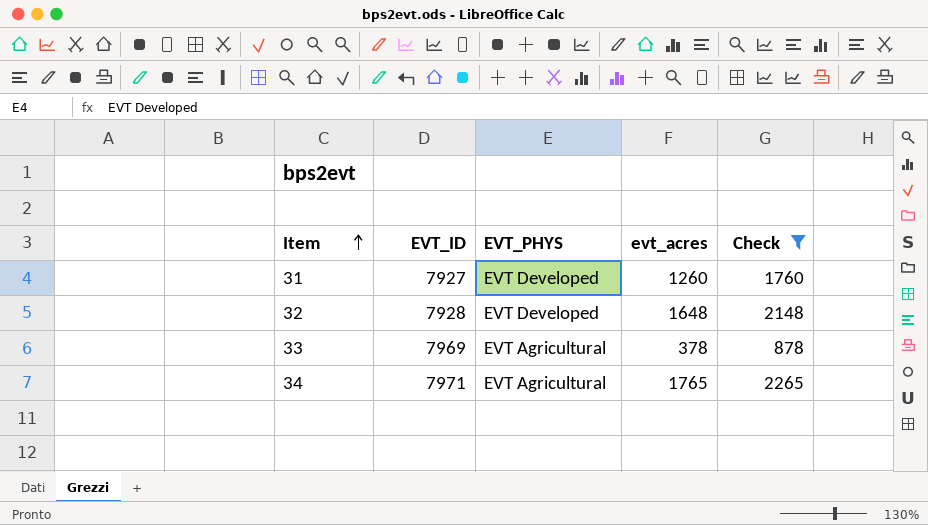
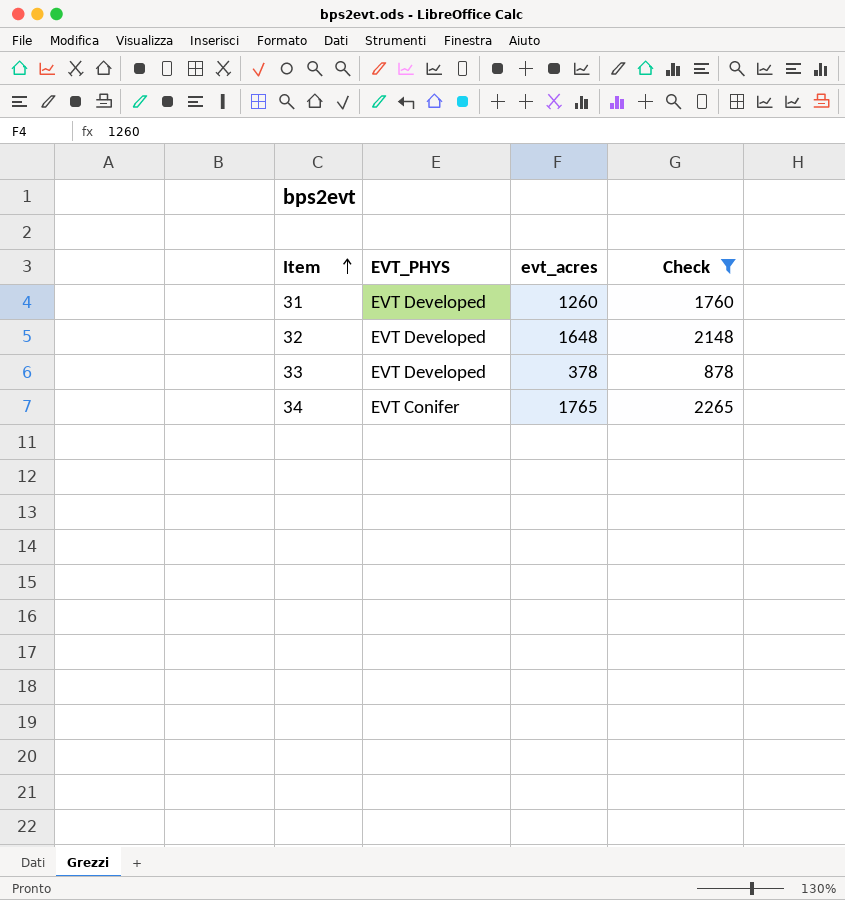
column EVT_ID | position: 2 -> none
33 | EVT_PHYS: EVT Agricultural -> EVT Developed
34 | EVT_PHYS: EVT Agricultural -> EVT Conifer

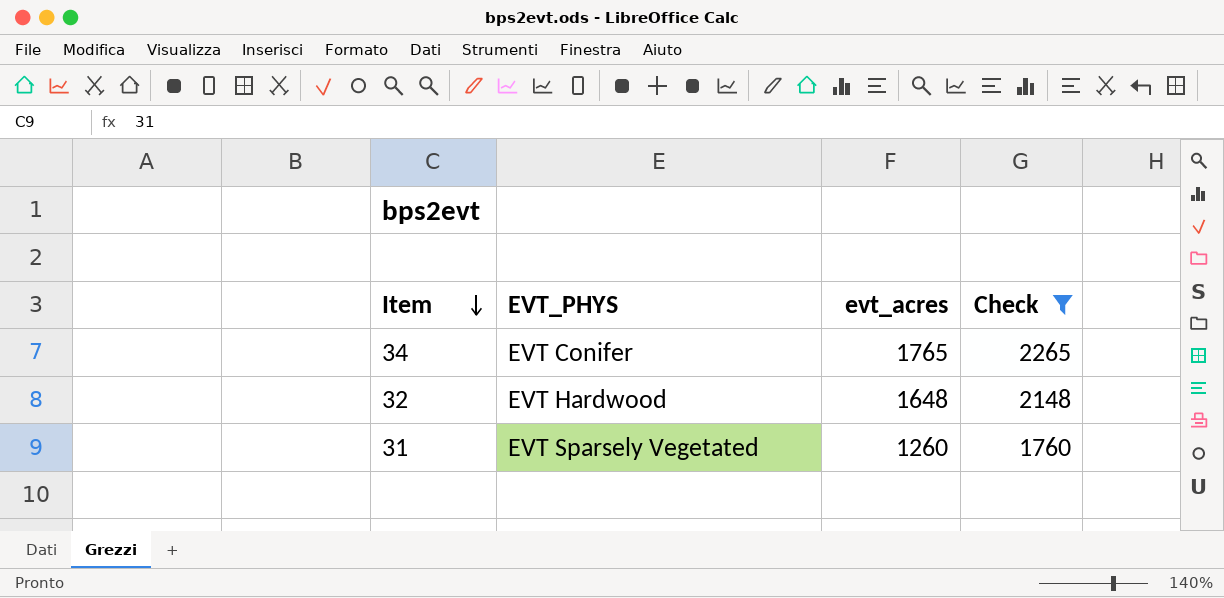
row order: Item ascending -> Item descending
row 33: EVT Developed | 378 | 878 -> none
32 | EVT_PHYS: EVT Developed -> EVT Hardwood
31 | EVT_PHYS: EVT Developed -> EVT Sparsely Vegetated

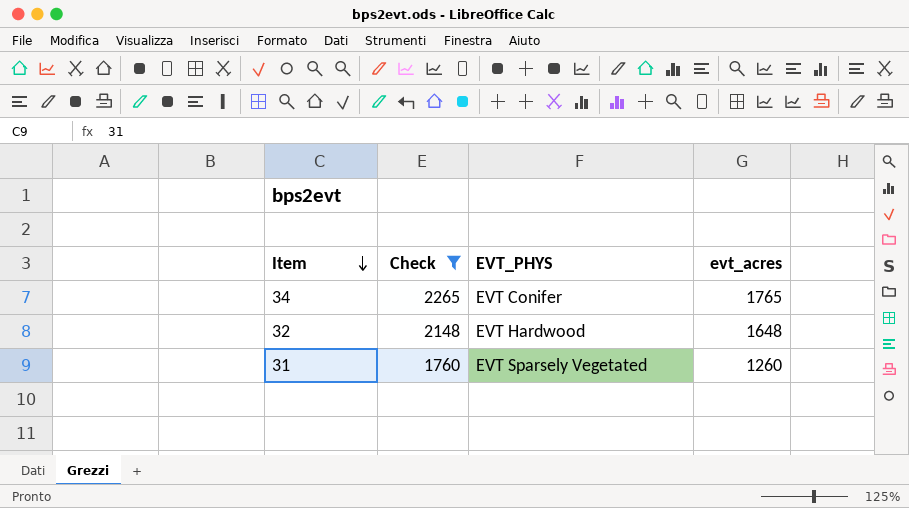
column Check | position: 4 -> 2

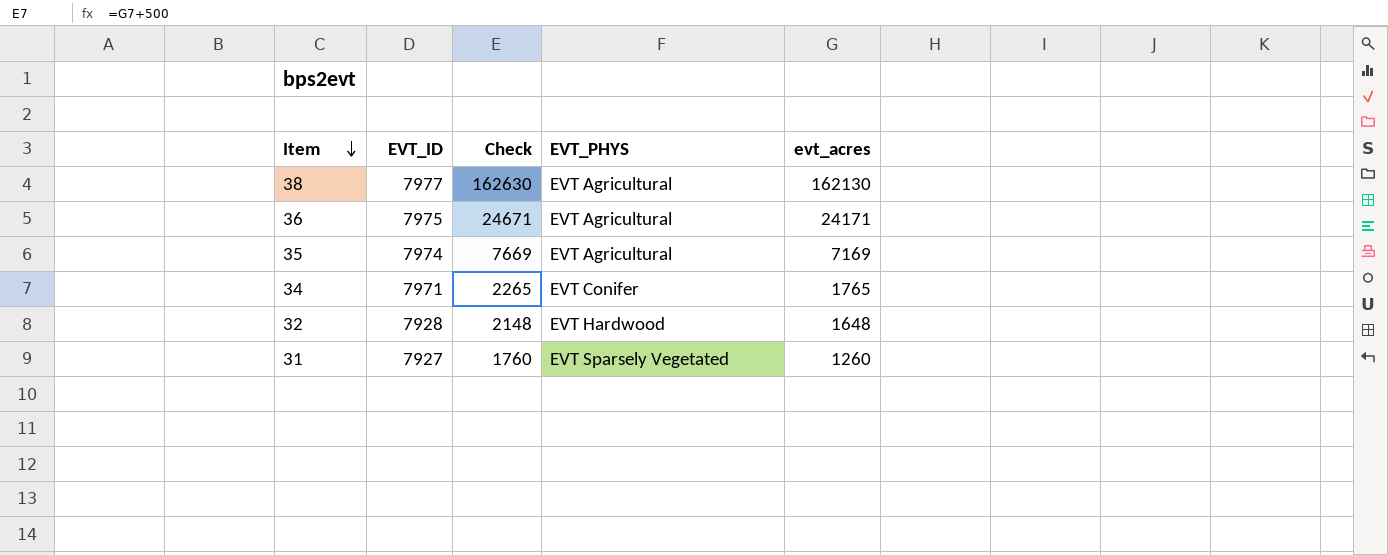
filter: Check <= 2265 -> none
column EVT_ID | position: none -> 2

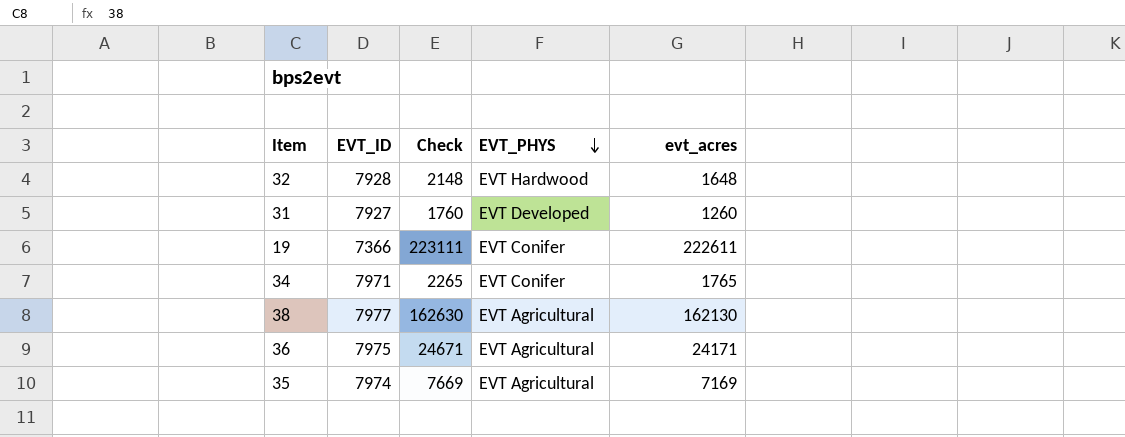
row order: Item descending -> EVT_PHYS descending
31 | EVT_PHYS: EVT Sparsely Vegetated -> EVT Developed
row 19: none -> 7366 | 223111 | EVT Conifer | 222611

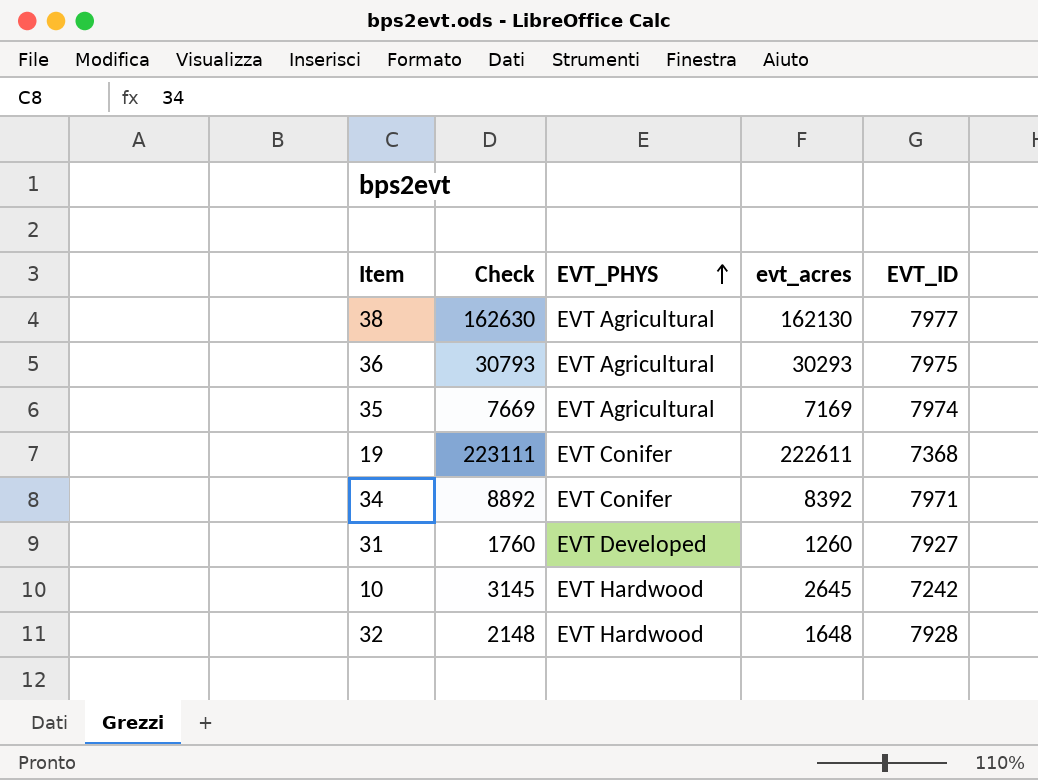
row order: EVT_PHYS descending -> EVT_PHYS ascending
column EVT_ID | position: 2 -> 5
36 | Check: 24671 -> 30793
36 | evt_acres: 24171 -> 30293
19 | EVT_ID: 7366 -> 7368
34 | Check: 2265 -> 8892
34 | evt_acres: 1765 -> 8392
row 10: none -> 3145 | EVT Hardwood | 2645 | 7242

